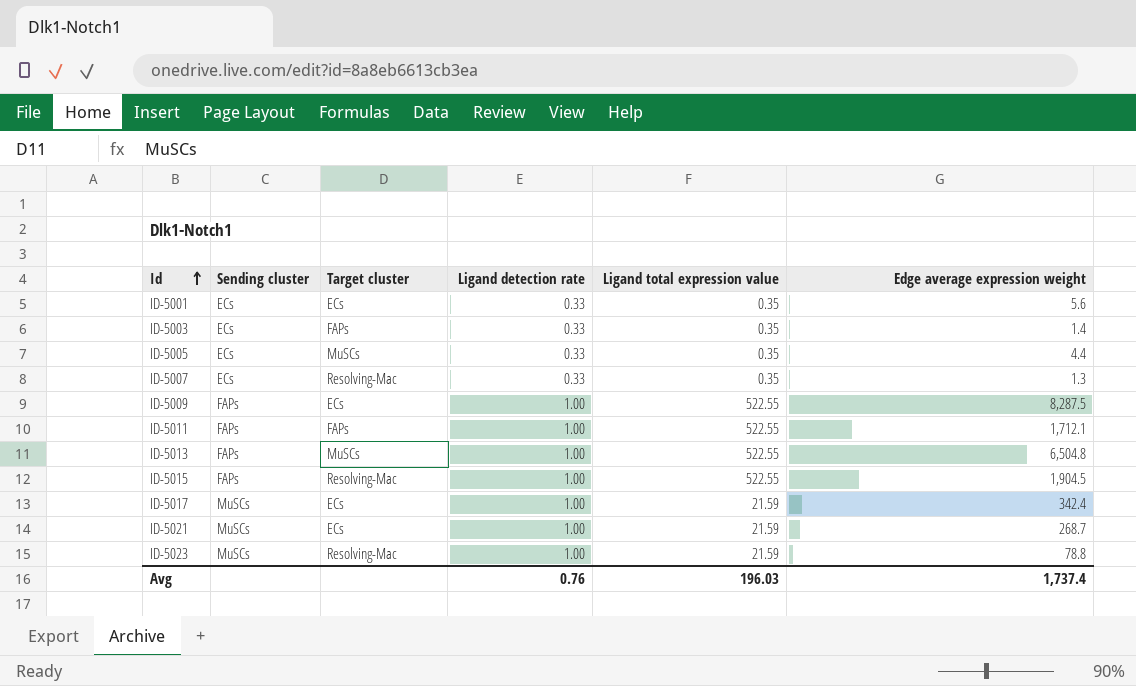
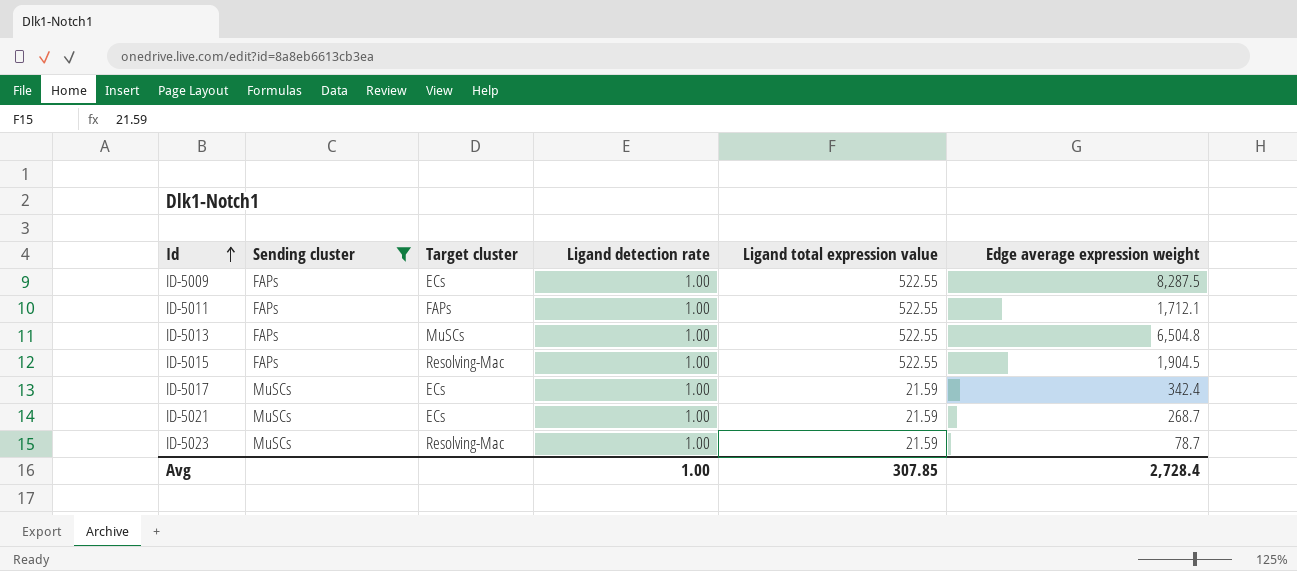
filter: none -> Sending cluster != ECs
ID-5023 | Edge average expression weight: 78.8 -> 78.7
Avg | Ligand detection rate: 0.76 -> 1.00
Avg | Ligand total expression value: 196.03 -> 307.85
Avg | Edge average expression weight: 1,737.4 -> 2,728.4

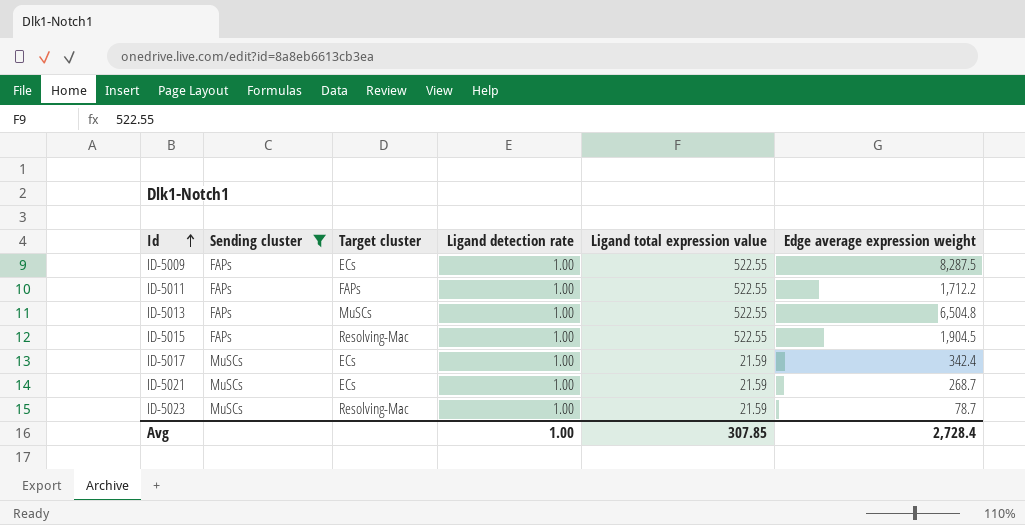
ID-5011 | Edge average expression weight: 1,712.1 -> 1,712.2

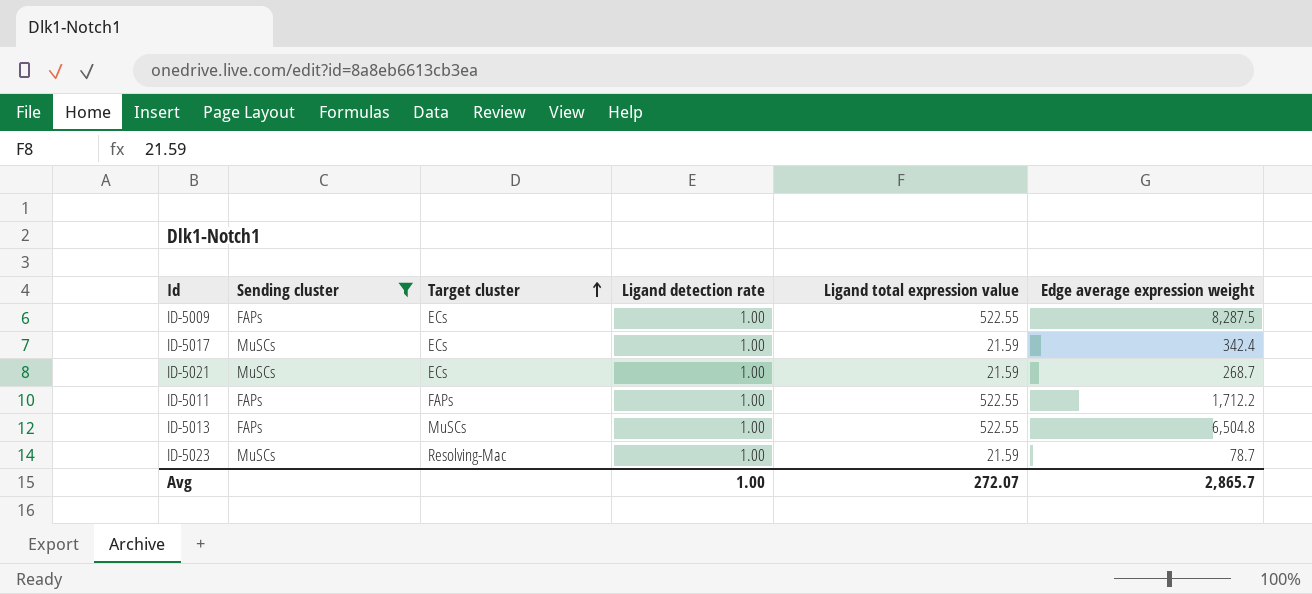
row order: Id ascending -> Target cluster ascending
row ID-5015: FAPs | Resolving-Mac | 1.00 | 522.55 | 1,904.5 -> none
Avg | Ligand total expression value: 307.85 -> 272.07
Avg | Edge average expression weight: 2,728.4 -> 2,865.7

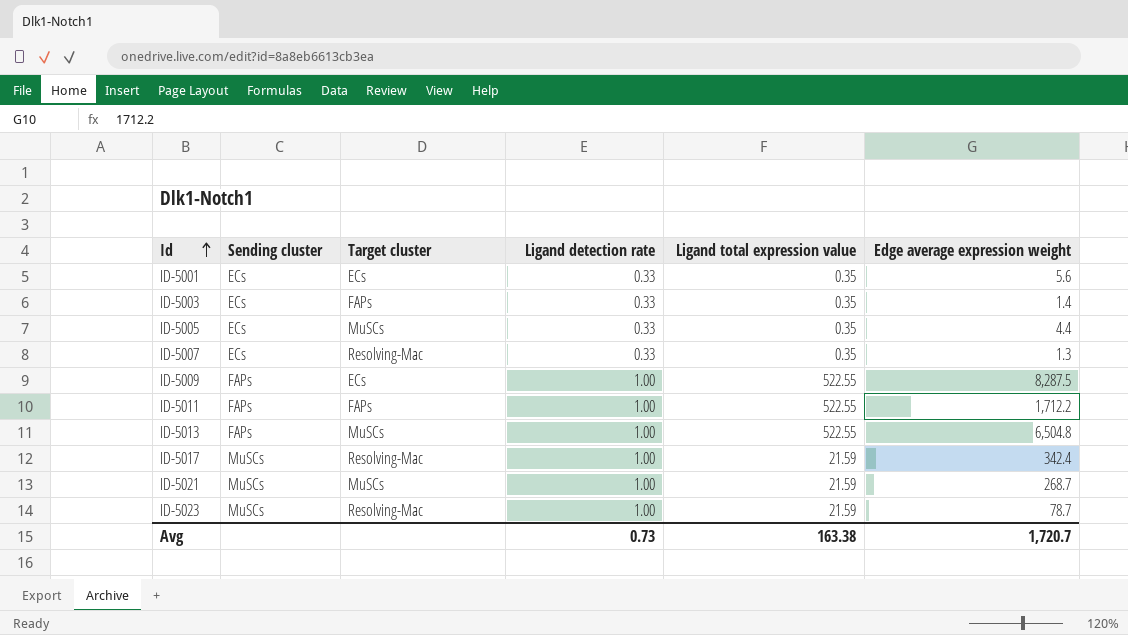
filter: Sending cluster != ECs -> none
row order: Target cluster ascending -> Id ascending
ID-5017 | Target cluster: ECs -> Resolving-Mac
ID-5021 | Target cluster: ECs -> MuSCs
Avg | Ligand detection rate: 1.00 -> 0.73
Avg | Ligand total expression value: 272.07 -> 163.38
Avg | Edge average expression weight: 2,865.7 -> 1,720.7

